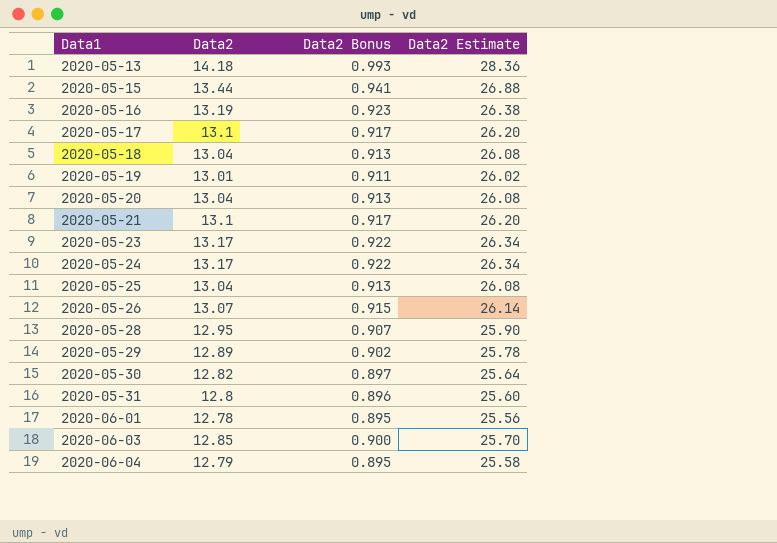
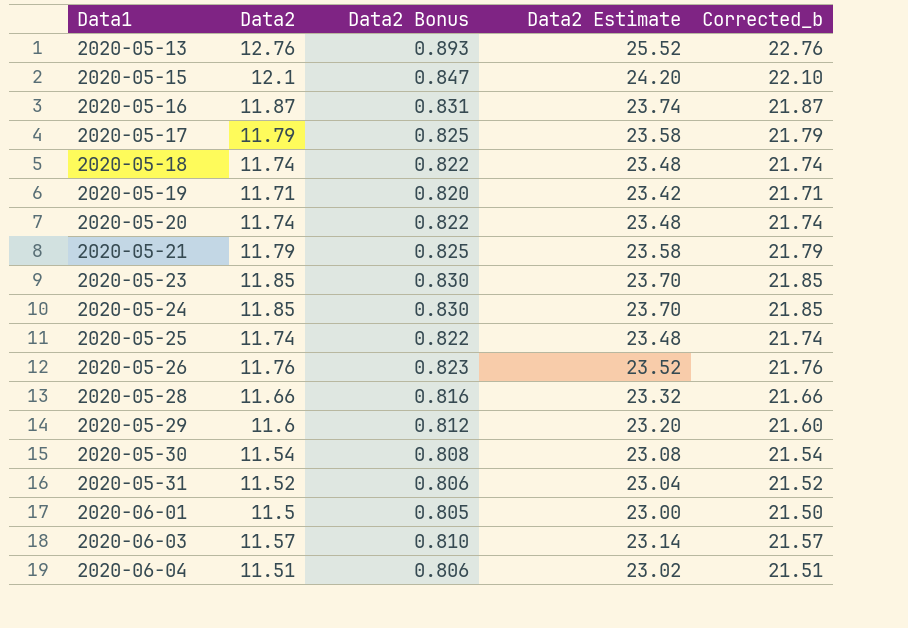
column Corrected_b | formula: none -> [Data2] + 10
2020-05-13 | Data2: 14.18 -> 12.76
2020-05-13 | Data2 Bonus: 0.993 -> 0.893
2020-05-13 | Data2 Estimate: 28.36 -> 25.52
2020-05-15 | Data2: 13.44 -> 12.1
2020-05-15 | Data2 Bonus: 0.941 -> 0.847
2020-05-15 | Data2 Estimate: 26.88 -> 24.20
2020-05-16 | Data2: 13.19 -> 11.87
2020-05-16 | Data2 Bonus: 0.923 -> 0.831
2020-05-16 | Data2 Estimate: 26.38 -> 23.74
2020-05-17 | Data2: 13.1 -> 11.79
2020-05-17 | Data2 Bonus: 0.917 -> 0.825
2020-05-17 | Data2 Estimate: 26.20 -> 23.58
2020-05-18 | Data2: 13.04 -> 11.74
2020-05-18 | Data2 Bonus: 0.913 -> 0.822
2020-05-18 | Data2 Estimate: 26.08 -> 23.48
2020-05-19 | Data2: 13.01 -> 11.71
2020-05-19 | Data2 Bonus: 0.911 -> 0.820
2020-05-19 | Data2 Estimate: 26.02 -> 23.42
2020-05-20 | Data2: 13.04 -> 11.74
2020-05-20 | Data2 Bonus: 0.913 -> 0.822
2020-05-20 | Data2 Estimate: 26.08 -> 23.48
2020-05-21 | Data2: 13.1 -> 11.79
2020-05-21 | Data2 Bonus: 0.917 -> 0.825
2020-05-21 | Data2 Estimate: 26.20 -> 23.58
2020-05-23 | Data2: 13.17 -> 11.85
2020-05-23 | Data2 Bonus: 0.922 -> 0.830
2020-05-23 | Data2 Estimate: 26.34 -> 23.70
2020-05-24 | Data2: 13.17 -> 11.85
2020-05-24 | Data2 Bonus: 0.922 -> 0.830
2020-05-24 | Data2 Estimate: 26.34 -> 23.70
2020-05-25 | Data2: 13.04 -> 11.74
2020-05-25 | Data2 Bonus: 0.913 -> 0.822
2020-05-25 | Data2 Estimate: 26.08 -> 23.48
2020-05-26 | Data2: 13.07 -> 11.76
2020-05-26 | Data2 Bonus: 0.915 -> 0.823
2020-05-26 | Data2 Estimate: 26.14 -> 23.52
2020-05-28 | Data2: 12.95 -> 11.66
2020-05-28 | Data2 Bonus: 0.907 -> 0.816
2020-05-28 | Data2 Estimate: 25.90 -> 23.32
2020-05-29 | Data2: 12.89 -> 11.6
2020-05-29 | Data2 Bonus: 0.902 -> 0.812
2020-05-29 | Data2 Estimate: 25.78 -> 23.20
2020-05-30 | Data2: 12.82 -> 11.54
2020-05-30 | Data2 Bonus: 0.897 -> 0.808
2020-05-30 | Data2 Estimate: 25.64 -> 23.08
2020-05-31 | Data2: 12.8 -> 11.52
2020-05-31 | Data2 Bonus: 0.896 -> 0.806
2020-05-31 | Data2 Estimate: 25.60 -> 23.04
2020-06-01 | Data2: 12.78 -> 11.5
2020-06-01 | Data2 Bonus: 0.895 -> 0.805
2020-06-01 | Data2 Estimate: 25.56 -> 23.00
2020-06-03 | Data2: 12.85 -> 11.57
2020-06-03 | Data2 Bonus: 0.900 -> 0.810
2020-06-03 | Data2 Estimate: 25.70 -> 23.14
2020-06-04 | Data2: 12.79 -> 11.51
2020-06-04 | Data2 Bonus: 0.895 -> 0.806
2020-06-04 | Data2 Estimate: 25.58 -> 23.02

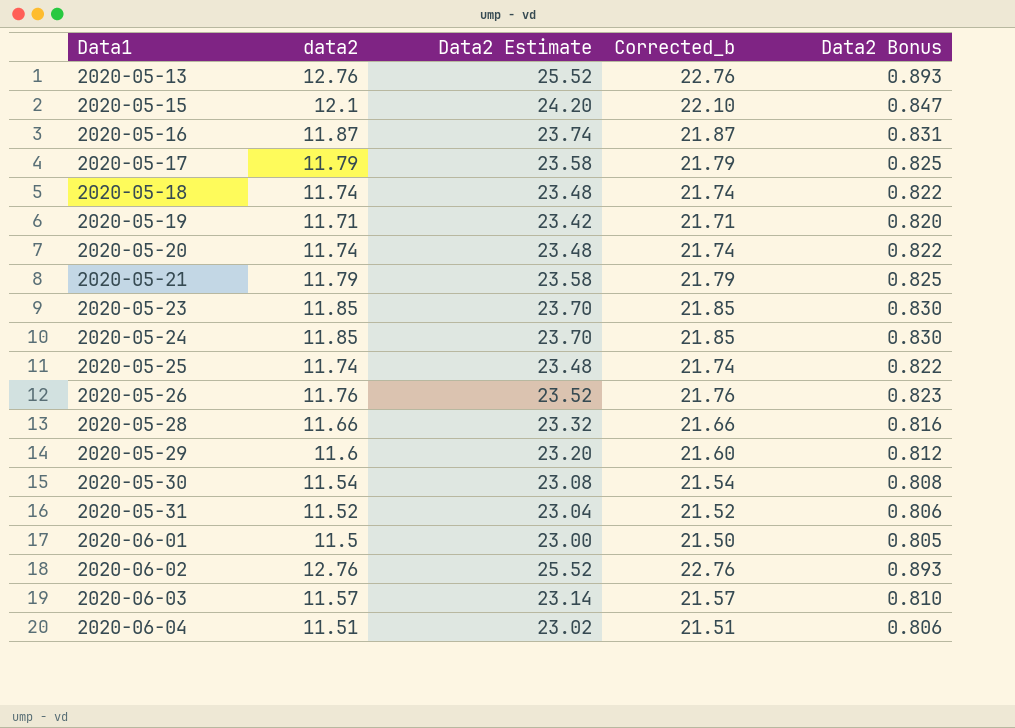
column name: Data2 -> data2
column Data2 Bonus | position: 3 -> 5
row 2020-06-02: none -> 12.76 | 25.52 | 22.76 | 0.893

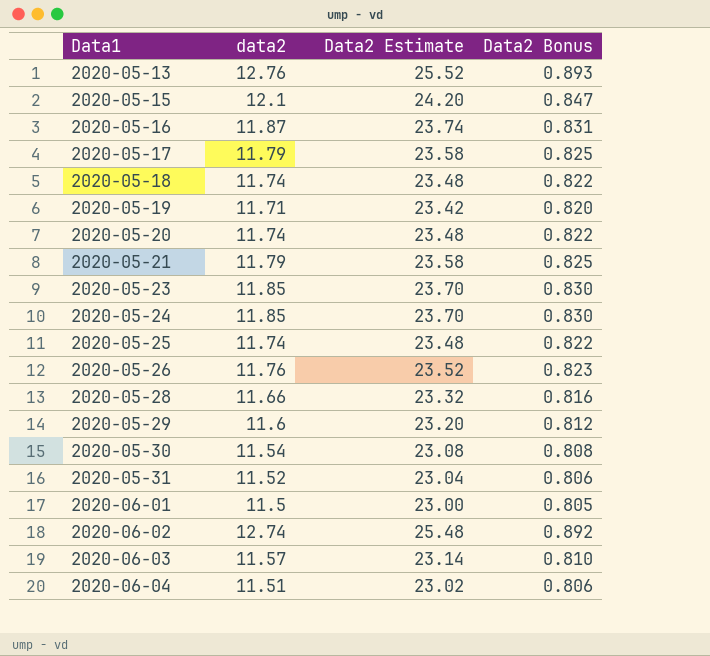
column Corrected_b | formula: [data2] + 10 -> none
2020-06-02 | data2: 12.76 -> 12.74
2020-06-02 | Data2 Estimate: 25.52 -> 25.48
2020-06-02 | Data2 Bonus: 0.893 -> 0.892

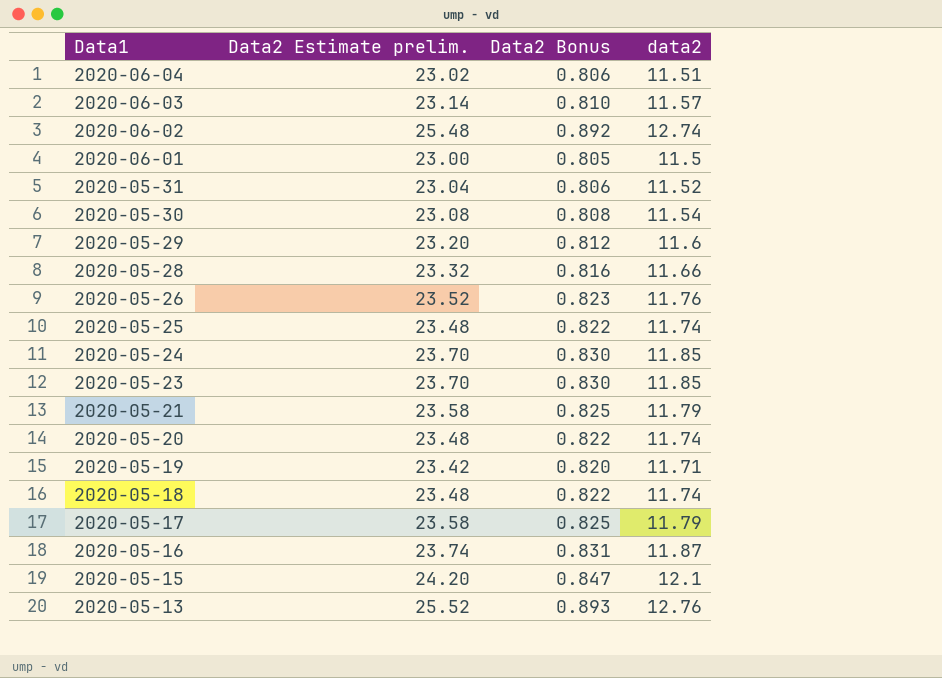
row order: Data1 ascending -> Data1 descending
column name: Data2 Estimate -> Data2 Estimate prelim.
column data2 | position: 2 -> 4

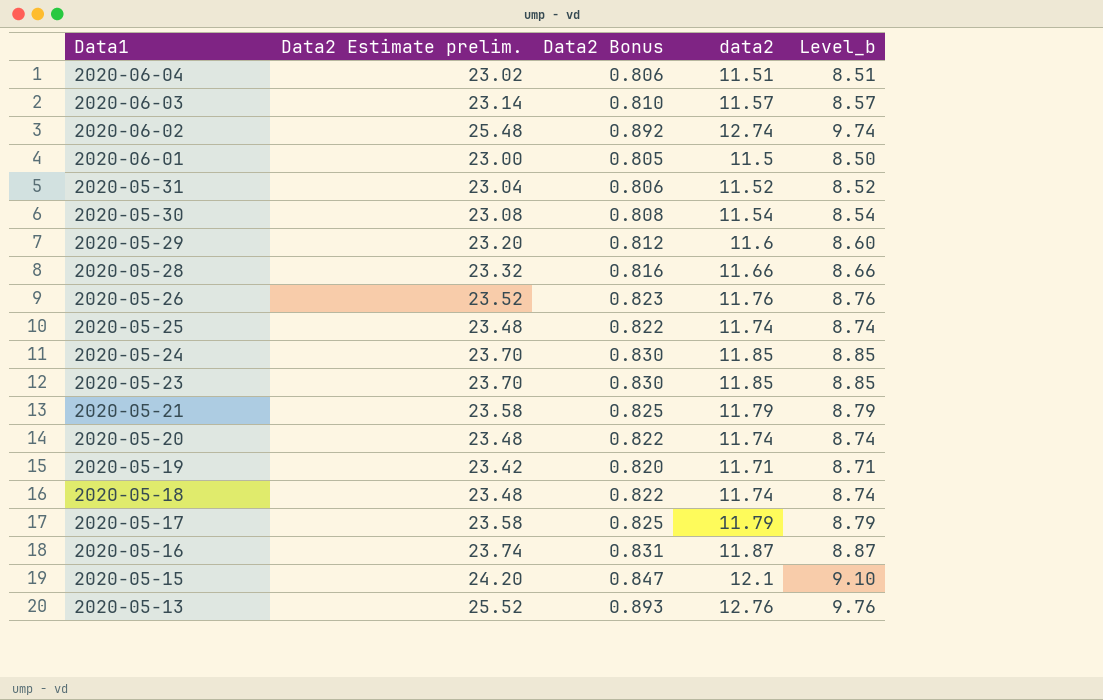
column Level_b | formula: none -> [data2] - 3

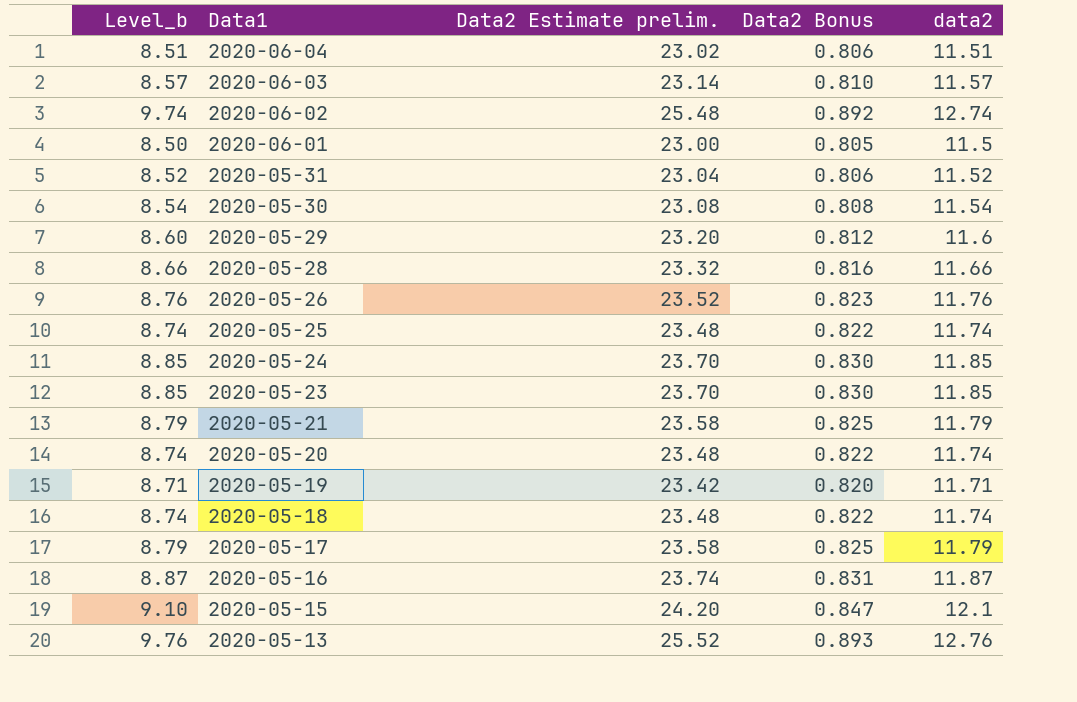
column Level_b | position: 5 -> 1

